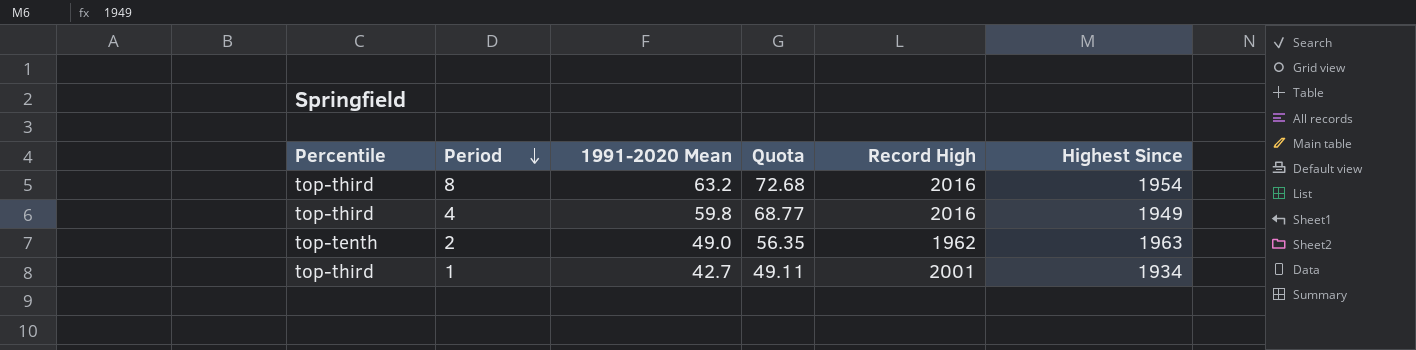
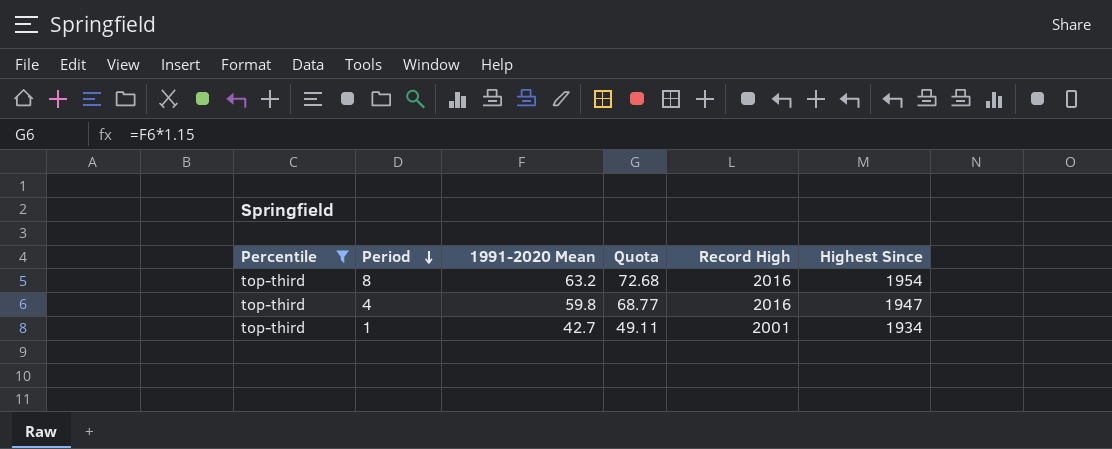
filter: none -> Percentile = top-third
4 | Highest Since: 1949 -> 1947

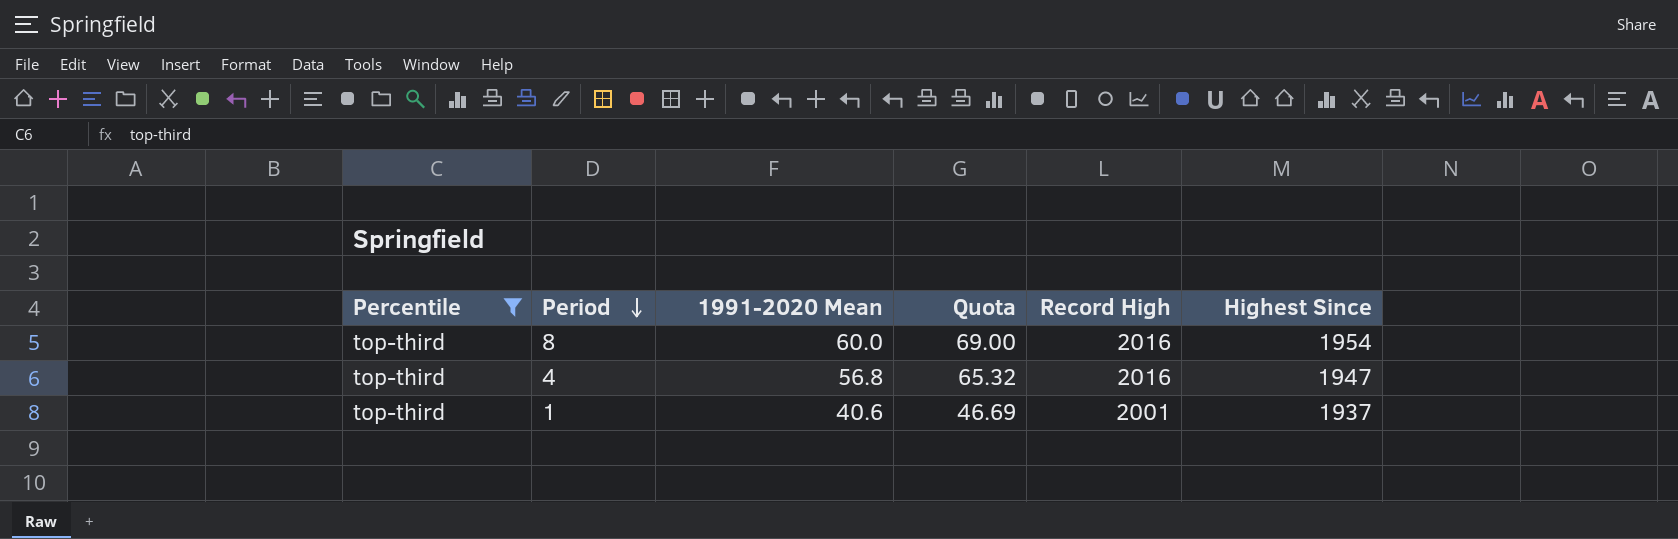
8 | 1991-2020 Mean: 63.2 -> 60.0
8 | Quota: 72.68 -> 69.00
4 | 1991-2020 Mean: 59.8 -> 56.8
4 | Quota: 68.77 -> 65.32
1 | 1991-2020 Mean: 42.7 -> 40.6
1 | Quota: 49.11 -> 46.69
1 | Highest Since: 1934 -> 1937

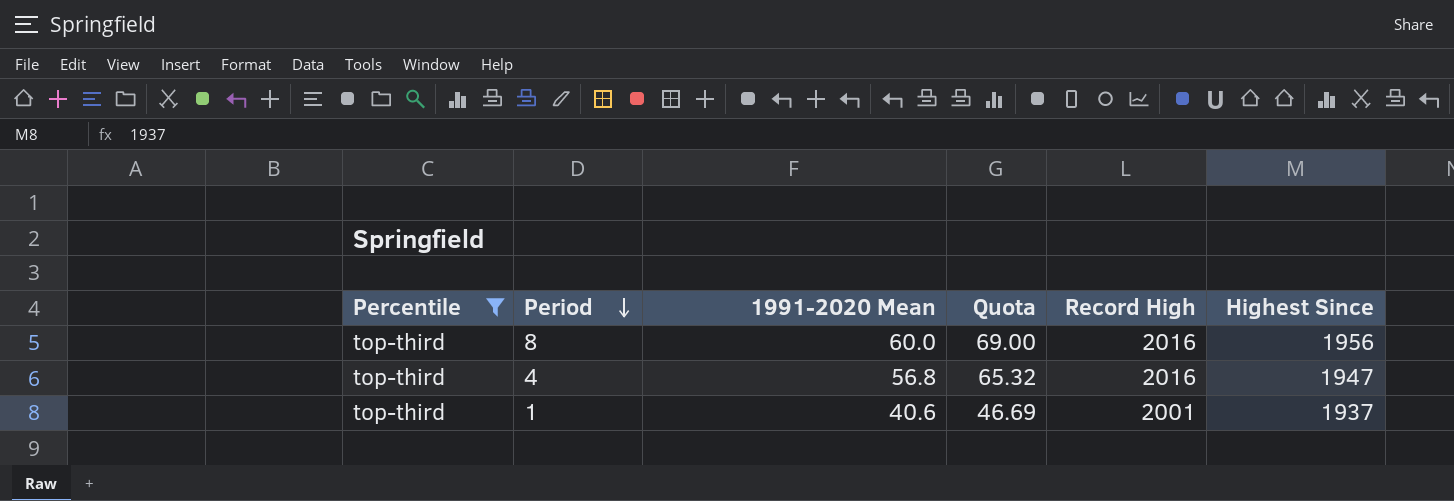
8 | Highest Since: 1954 -> 1956

